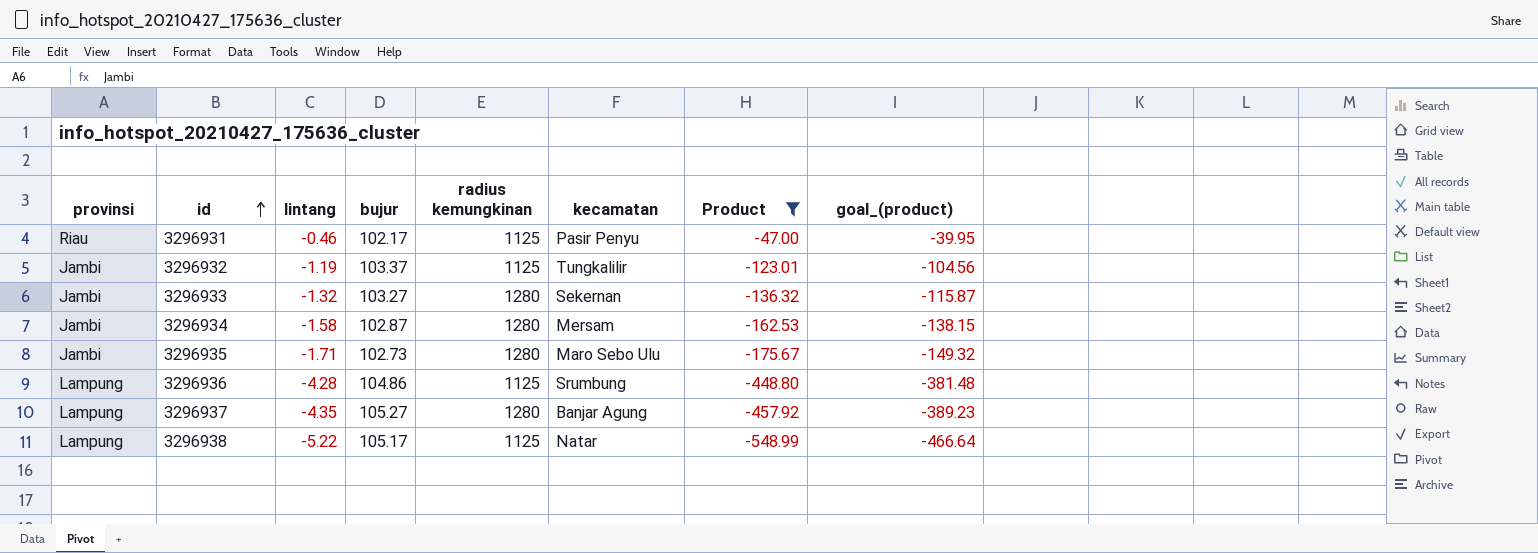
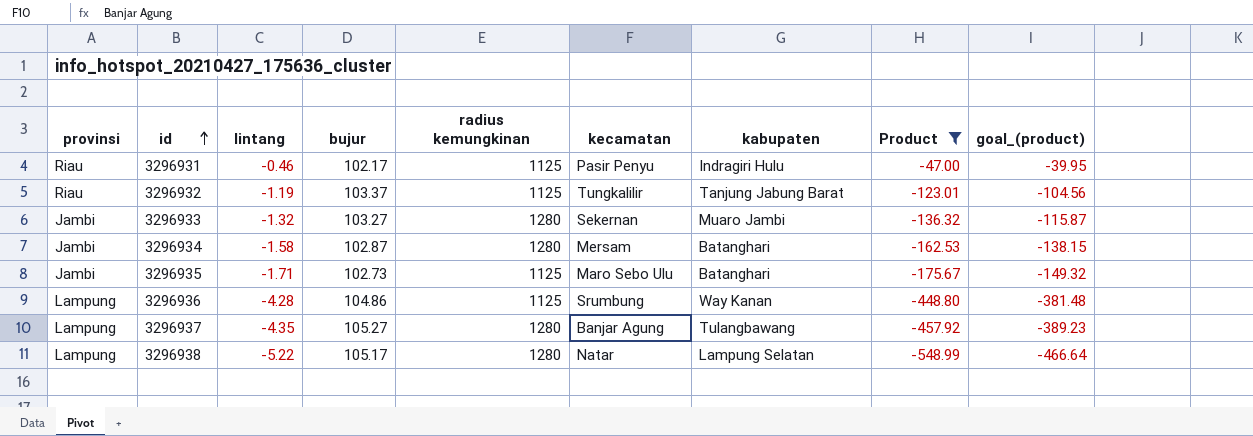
column kabupaten | position: none -> 7
3296932 | provinsi: Jambi -> Riau
3296935 | radius kemungkinan: 1280 -> 1125
3296938 | radius kemungkinan: 1125 -> 1280

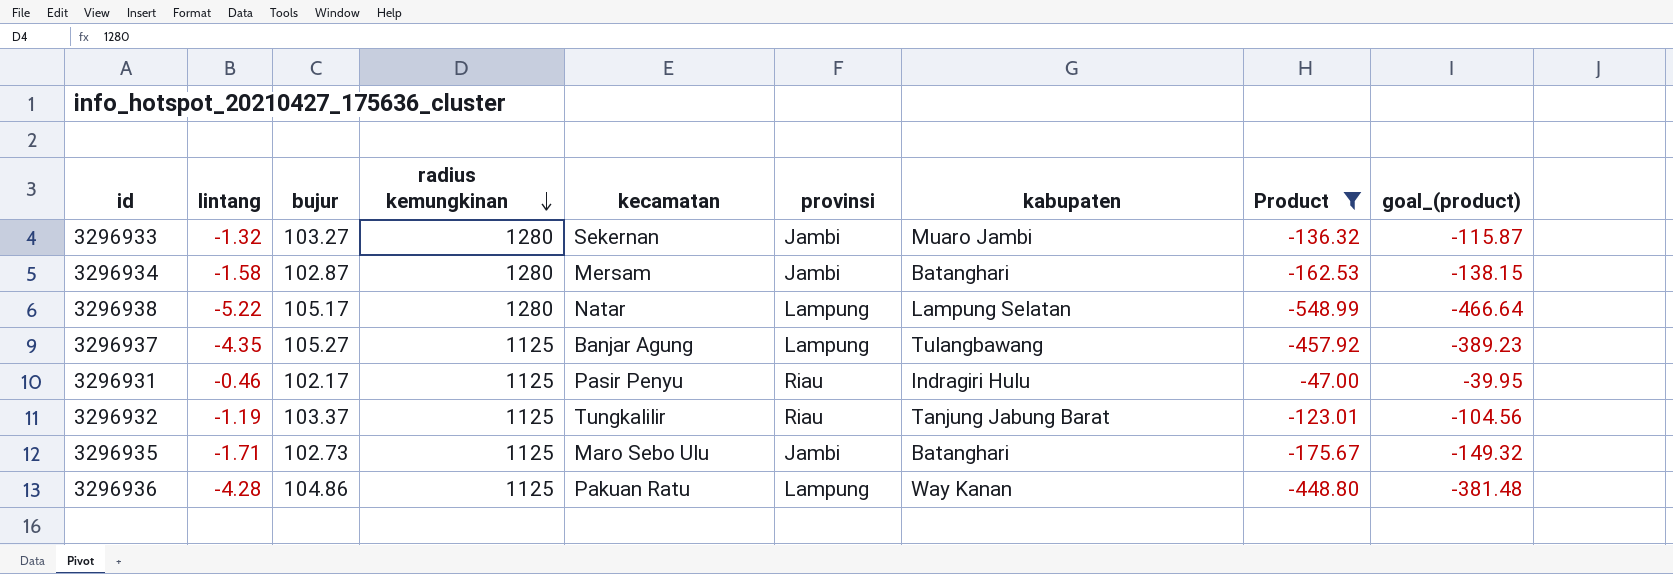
row order: id ascending -> radius kemungkinan descending
column provinsi | position: 1 -> 6
3296937 | radius kemungkinan: 1280 -> 1125
3296936 | kecamatan: Srumbung -> Pakuan Ratu

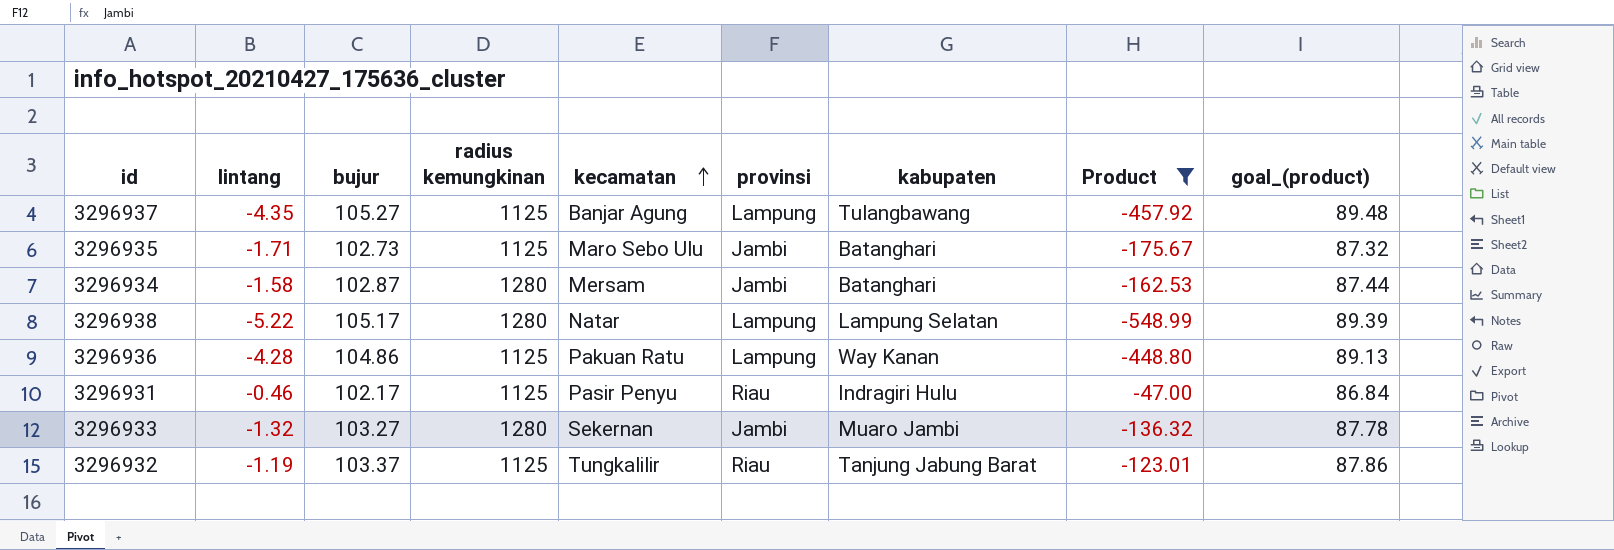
row order: radius kemungkinan descending -> kecamatan ascending
column goal_(product) | formula: [Product] * 0.85 -> [bujur] * 0.85

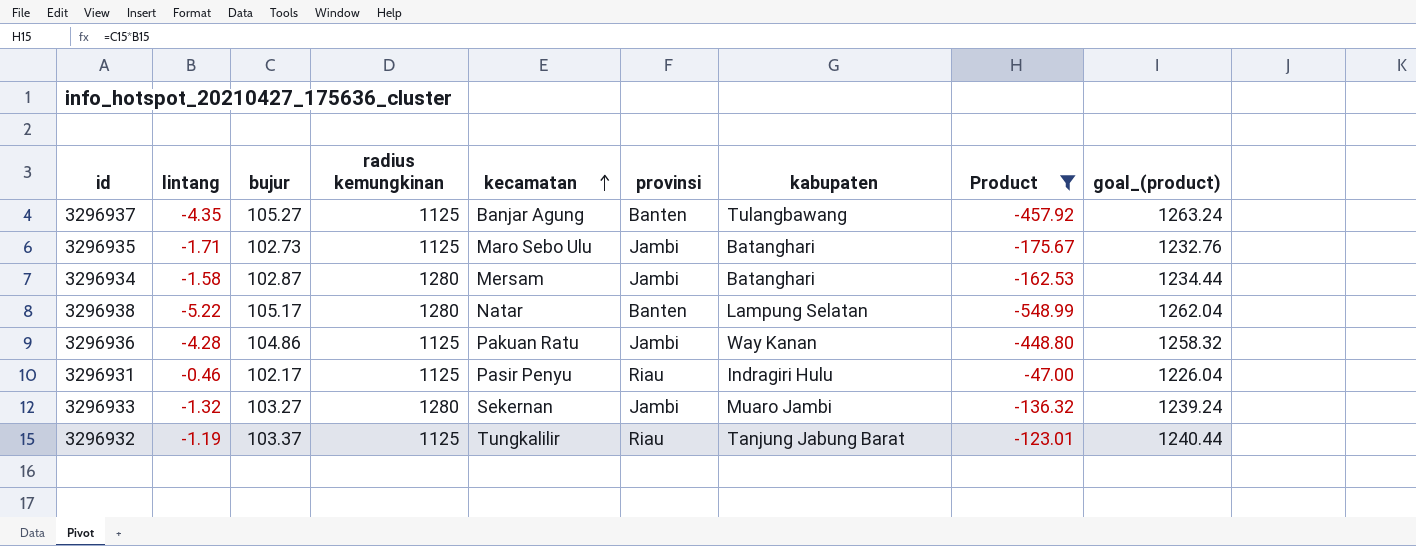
column goal_(product) | formula: [bujur] * 0.85 -> [bujur] * 12
3296937 | provinsi: Lampung -> Banten
3296938 | provinsi: Lampung -> Banten
3296936 | provinsi: Lampung -> Jambi

